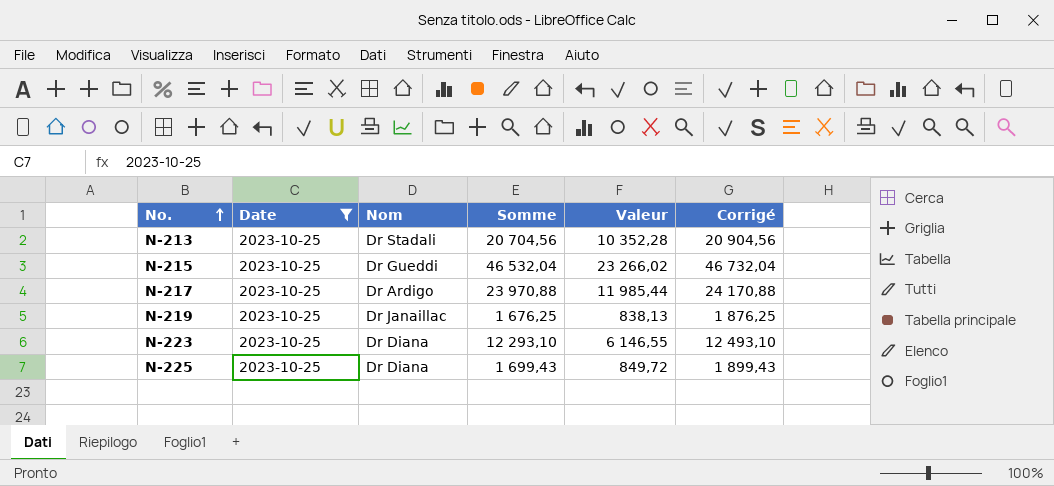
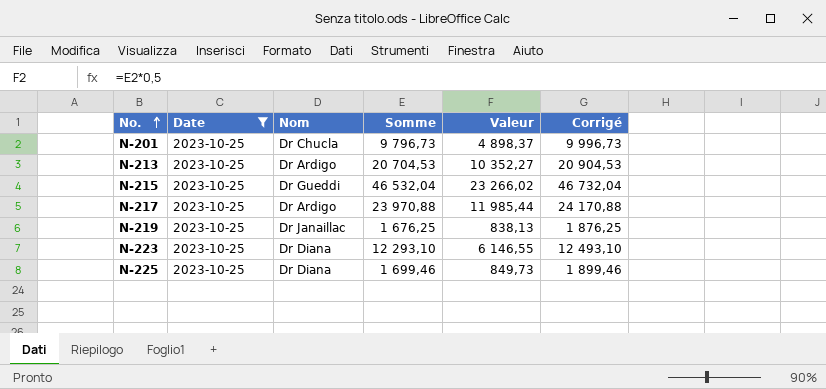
row N-201: none -> 2023-10-25 | Dr Chucla | 9 796,73 | 4 898,37 | 9 996,73
N-213 | Nom: Dr Stadali -> Dr Ardigo
N-213 | Somme: 20 704,56 -> 20 704,53
N-213 | Valeur: 10 352,28 -> 10 352,27
N-213 | Corrigé: 20 904,56 -> 20 904,53
N-225 | Somme: 1 699,43 -> 1 699,46
N-225 | Valeur: 849,72 -> 849,73
N-225 | Corrigé: 1 899,43 -> 1 899,46

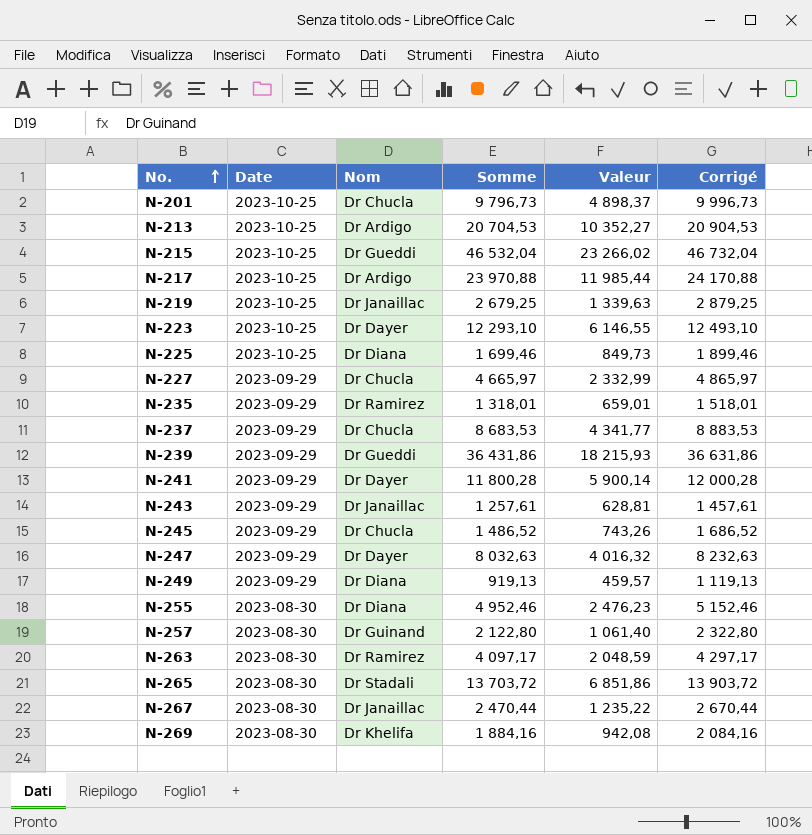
filter: Date = 2023-10-25 -> none
N-219 | Somme: 1 676,25 -> 2 679,25
N-219 | Valeur: 838,13 -> 1 339,63
N-219 | Corrigé: 1 876,25 -> 2 879,25
N-223 | Nom: Dr Diana -> Dr Dayer

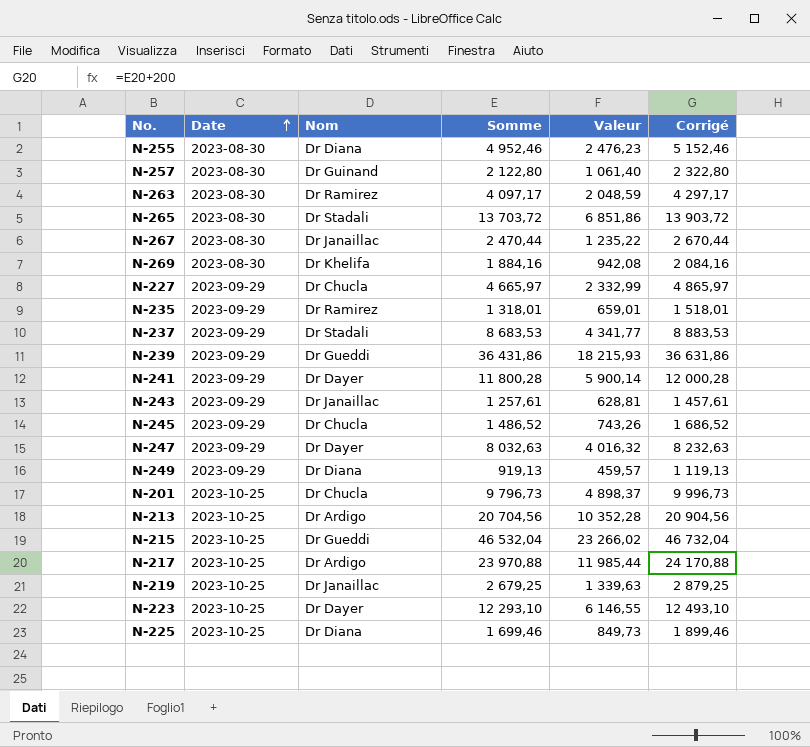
row order: No. ascending -> Date ascending
N-237 | Nom: Dr Chucla -> Dr Stadali
N-213 | Somme: 20 704,53 -> 20 704,56
N-213 | Valeur: 10 352,27 -> 10 352,28
N-213 | Corrigé: 20 904,53 -> 20 904,56

